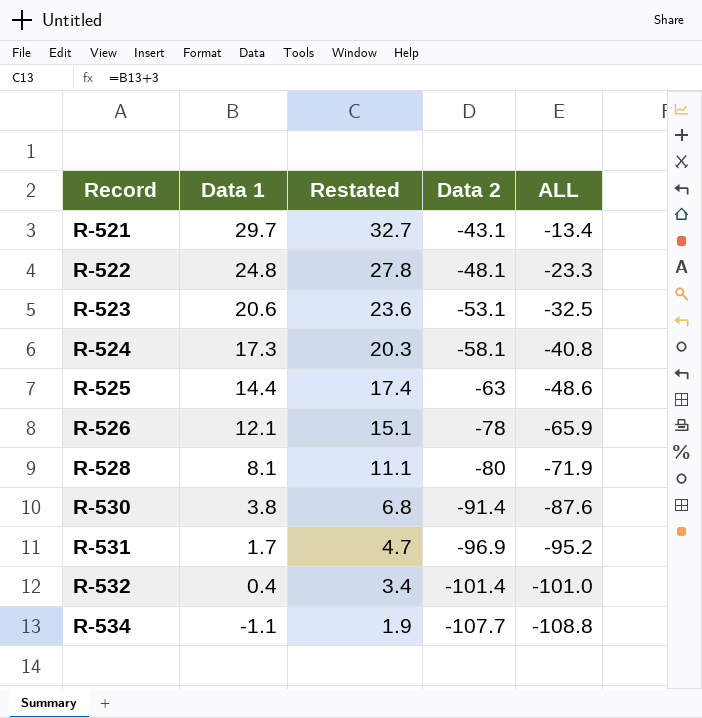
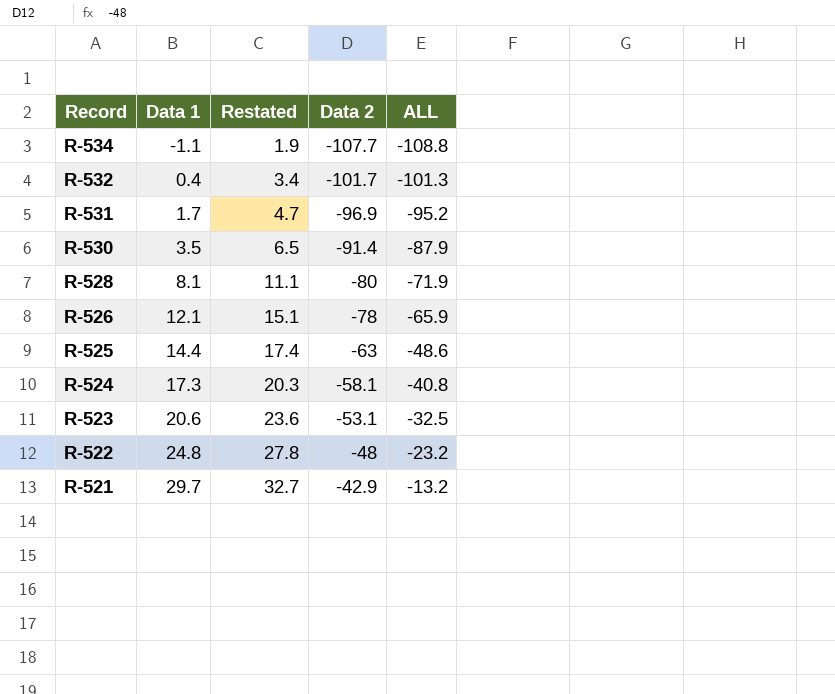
row order: Record ascending -> Record descending
R-532 | Data 2: -101.4 -> -101.7
R-532 | ALL: -101.0 -> -101.3
R-530 | Data 1: 3.8 -> 3.5
R-530 | Restated: 6.8 -> 6.5
R-530 | ALL: -87.6 -> -87.9
R-522 | Data 2: -48.1 -> -48
R-522 | ALL: -23.3 -> -23.2
R-521 | Data 2: -43.1 -> -42.9
R-521 | ALL: -13.4 -> -13.2

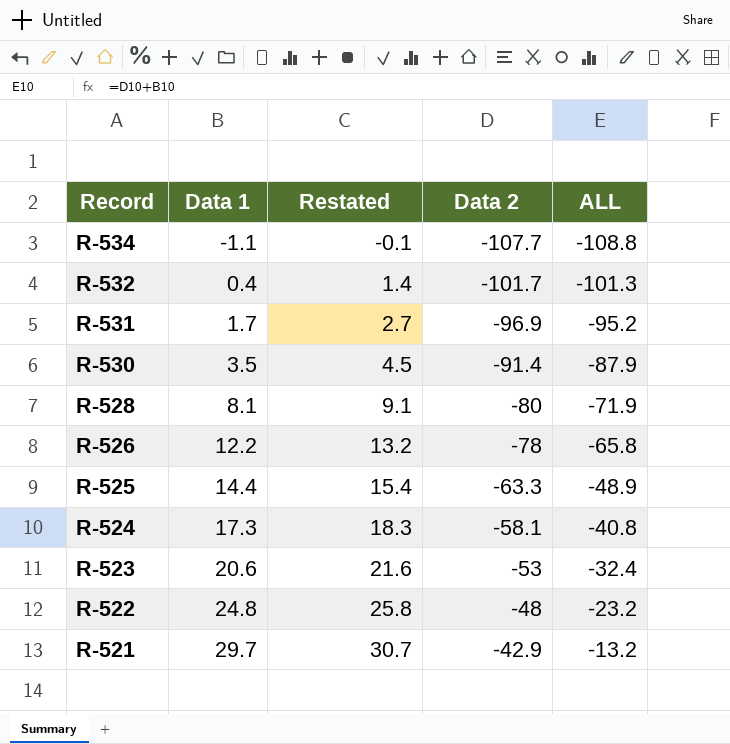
column Restated | formula: [Data 1] + 3 -> [Data 1] + 1
R-526 | Data 1: 12.1 -> 12.2
R-526 | ALL: -65.9 -> -65.8
R-525 | Data 2: -63 -> -63.3
R-525 | ALL: -48.6 -> -48.9
R-523 | Data 2: -53.1 -> -53
R-523 | ALL: -32.5 -> -32.4

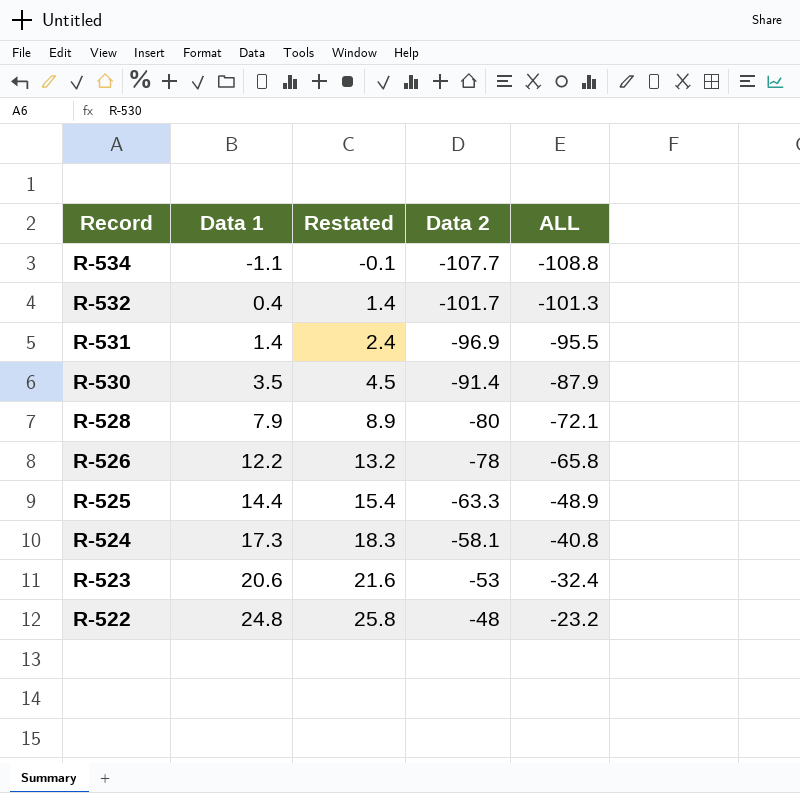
row R-521: 29.7 | 30.7 | -42.9 | -13.2 -> none
R-531 | Data 1: 1.7 -> 1.4
R-531 | Restated: 2.7 -> 2.4
R-531 | ALL: -95.2 -> -95.5
R-528 | Data 1: 8.1 -> 7.9
R-528 | Restated: 9.1 -> 8.9
R-528 | ALL: -71.9 -> -72.1

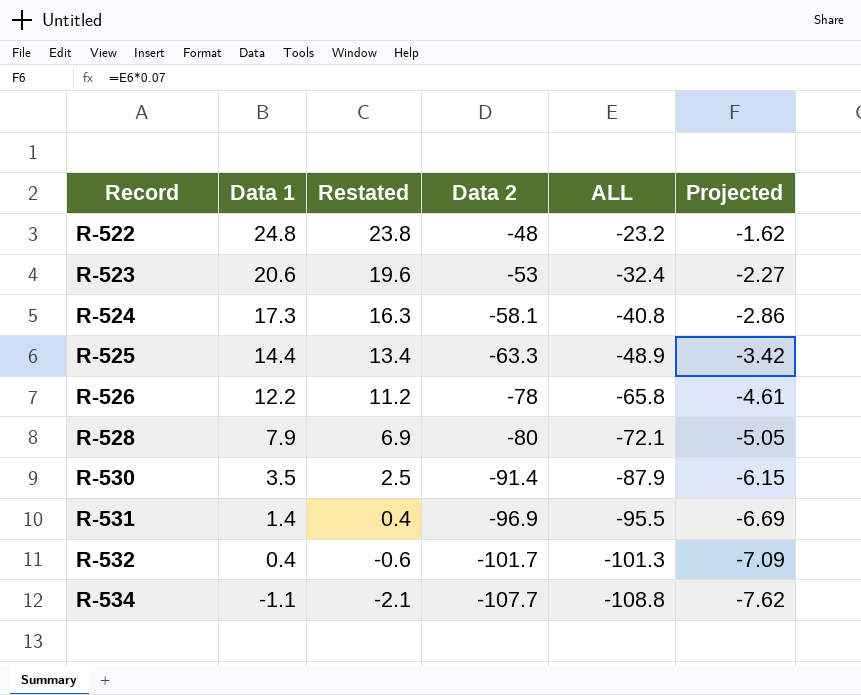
row order: Record descending -> Record ascending
column Restated | formula: [Data 1] + 1 -> [Data 1] - 1
column Projected | formula: none -> [ALL] * 0.07

